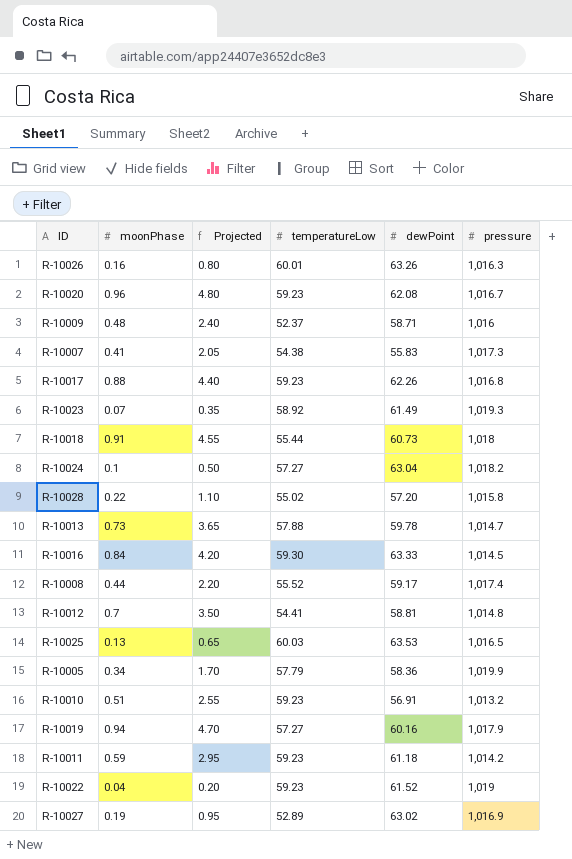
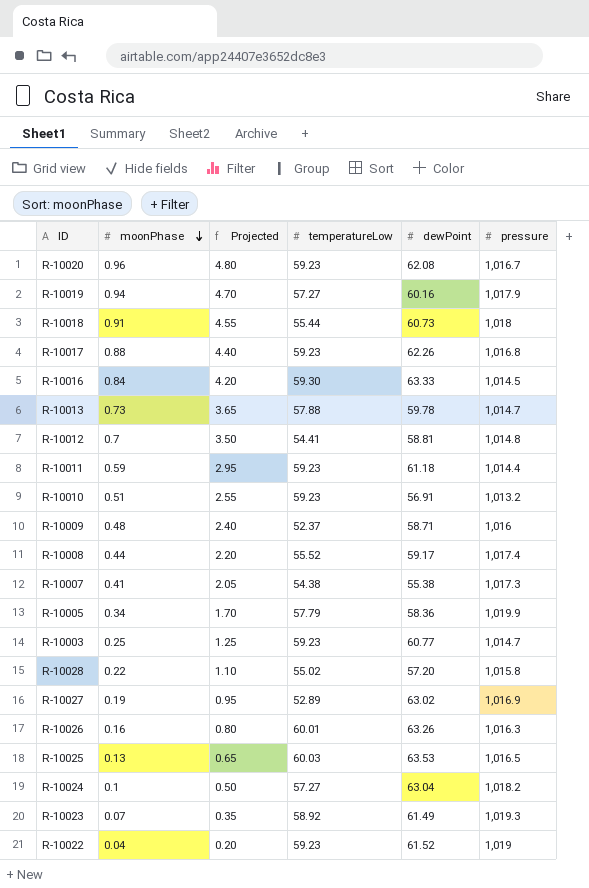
row order: none -> moonPhase descending
R-10011 | pressure: 1,014.2 -> 1,014.4
R-10007 | dewPoint: 55.83 -> 55.38
row R-10003: none -> 0.25 | 1.25 | 59.23 | 60.77 | 1,014.7

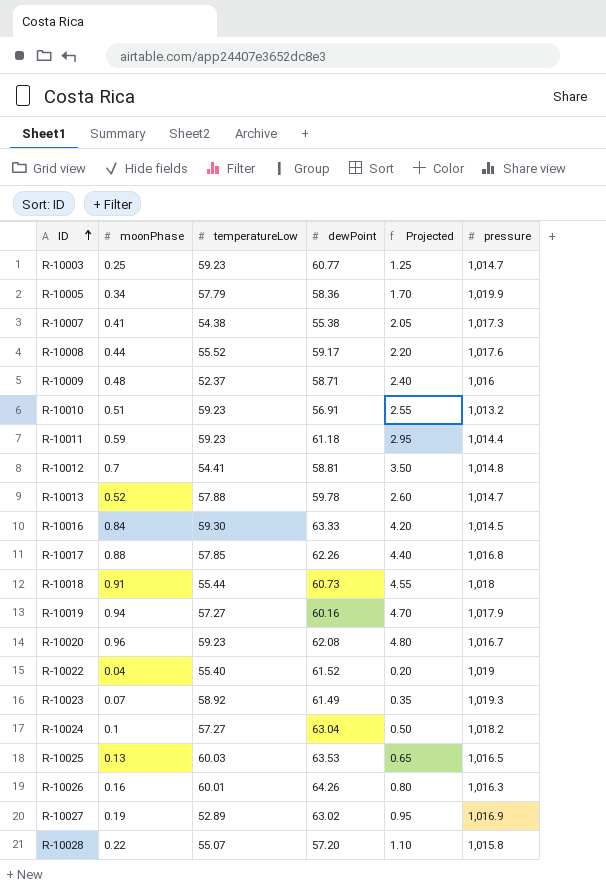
row order: moonPhase descending -> ID ascending
column Projected | position: 3 -> 5
R-10008 | pressure: 1,017.4 -> 1,017.6
R-10013 | moonPhase: 0.73 -> 0.52
R-10013 | Projected: 3.65 -> 2.60
R-10017 | temperatureLow: 59.23 -> 57.85
R-10022 | temperatureLow: 59.23 -> 55.40
R-10026 | dewPoint: 63.26 -> 64.26
R-10028 | temperatureLow: 55.02 -> 55.07

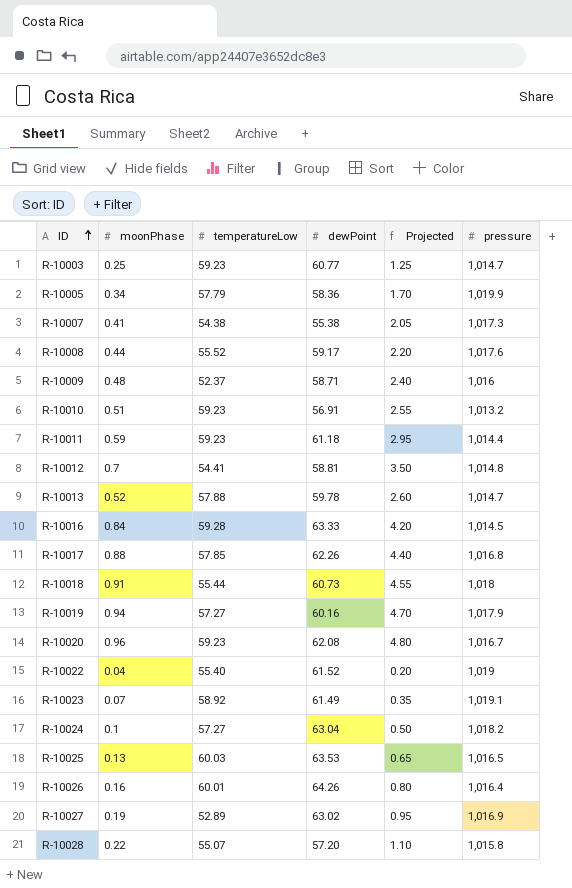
R-10016 | temperatureLow: 59.30 -> 59.28
R-10023 | pressure: 1,019.3 -> 1,019.1
R-10026 | pressure: 1,016.3 -> 1,016.4

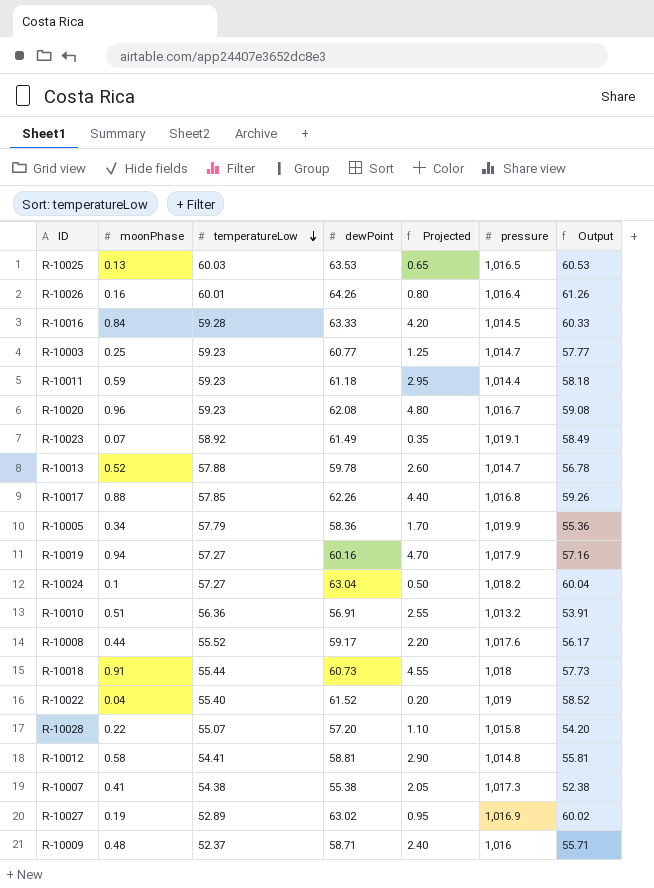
row order: ID ascending -> temperatureLow descending
column Output | formula: none -> [dewPoint] - 3
R-10010 | temperatureLow: 59.23 -> 56.36
R-10012 | moonPhase: 0.7 -> 0.58
R-10012 | Projected: 3.50 -> 2.90

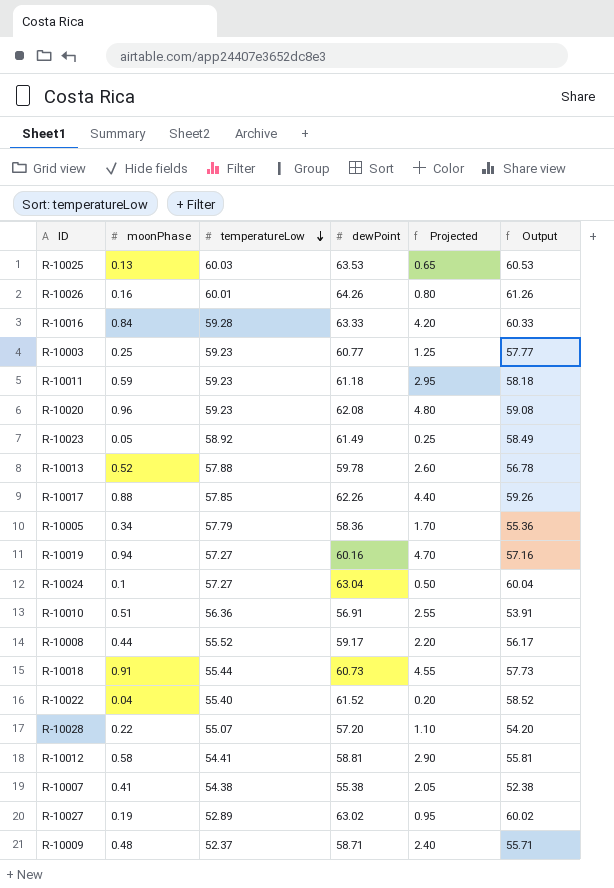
column pressure | position: 6 -> none
R-10023 | moonPhase: 0.07 -> 0.05
R-10023 | Projected: 0.35 -> 0.25

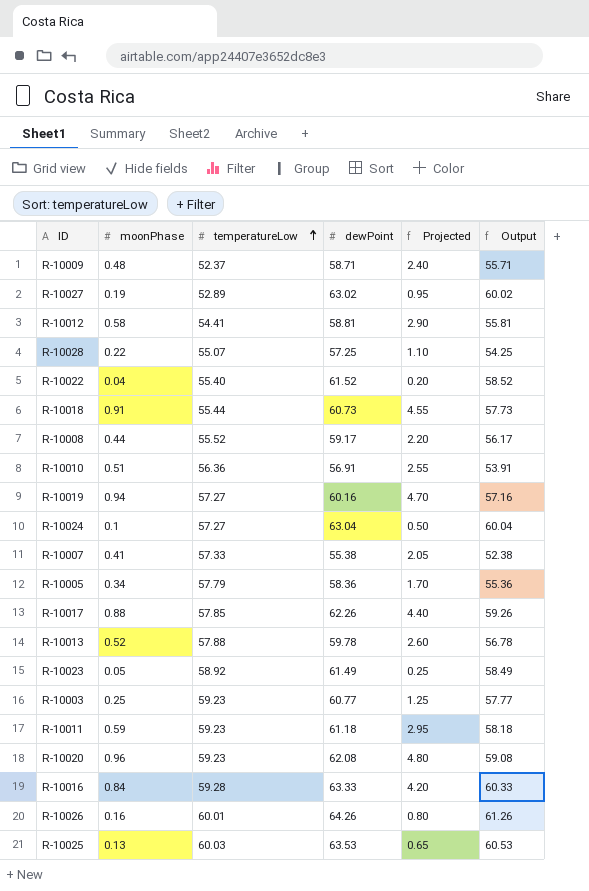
row order: temperatureLow descending -> temperatureLow ascending
R-10028 | dewPoint: 57.20 -> 57.25
R-10028 | Output: 54.20 -> 54.25
R-10007 | temperatureLow: 54.38 -> 57.33

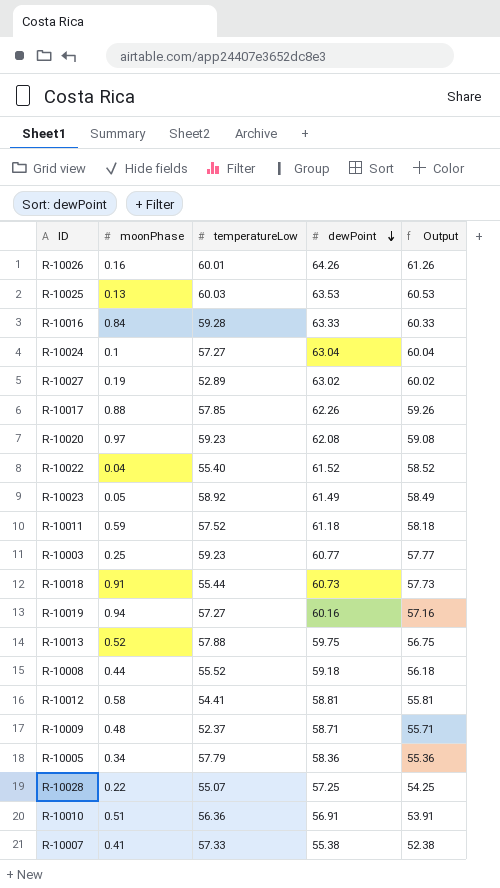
row order: temperatureLow ascending -> dewPoint descending
column Projected | formula: [moonPhase] * 5 -> none
R-10020 | moonPhase: 0.96 -> 0.97
R-10011 | temperatureLow: 59.23 -> 57.52
R-10013 | dewPoint: 59.78 -> 59.75
R-10013 | Output: 56.78 -> 56.75
R-10008 | dewPoint: 59.17 -> 59.18
R-10008 | Output: 56.17 -> 56.18

